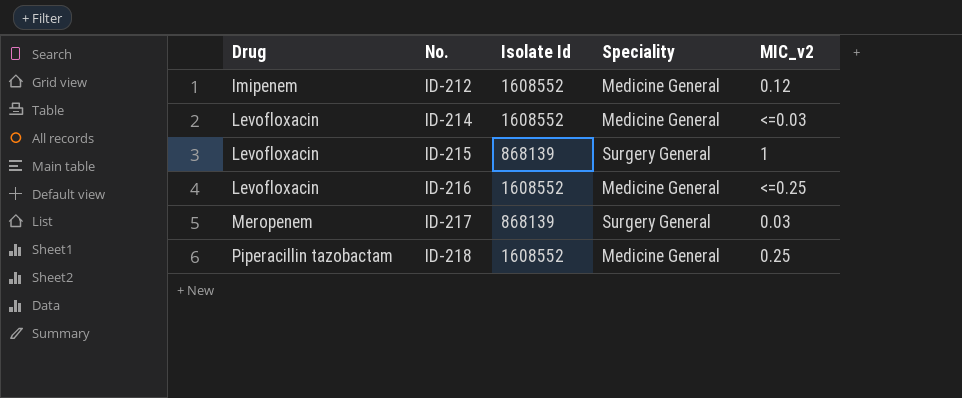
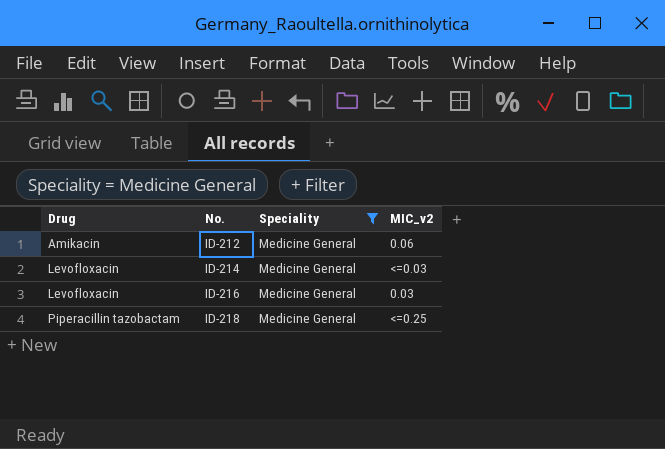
filter: none -> Speciality = Medicine General
column Isolate Id | position: 3 -> none
ID-212 | Drug: Imipenem -> Amikacin
ID-212 | MIC_v2: 0.12 -> 0.06
ID-216 | MIC_v2: <=0.25 -> 0.03
ID-218 | MIC_v2: 0.25 -> <=0.25

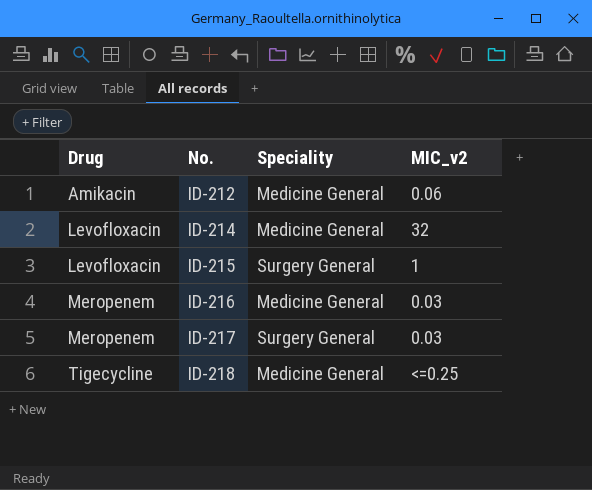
filter: Speciality = Medicine General -> none
ID-214 | MIC_v2: <=0.03 -> 32
ID-216 | Drug: Levofloxacin -> Meropenem
ID-218 | Drug: Piperacillin tazobactam -> Tigecycline

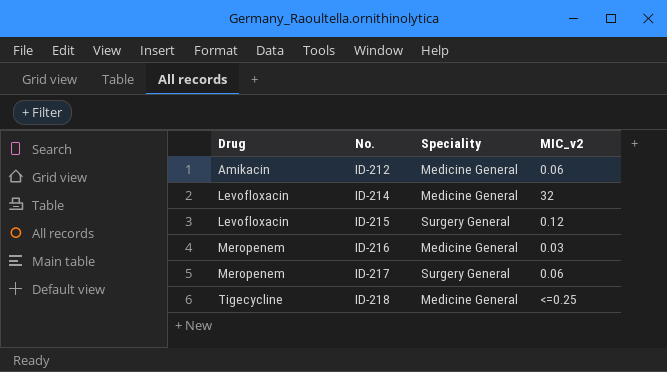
ID-215 | MIC_v2: 1 -> 0.12
ID-217 | MIC_v2: 0.03 -> 0.06

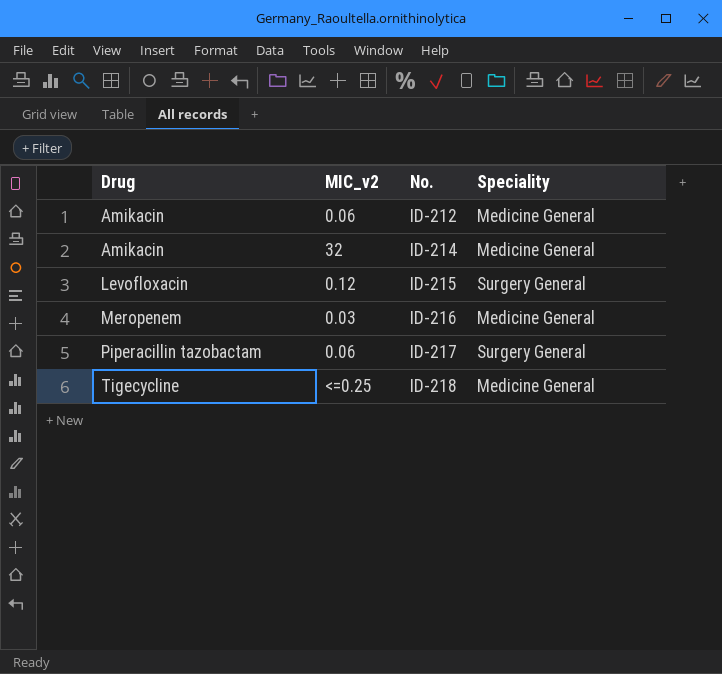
column MIC_v2 | position: 4 -> 2
ID-214 | Drug: Levofloxacin -> Amikacin
ID-217 | Drug: Meropenem -> Piperacillin tazobactam

